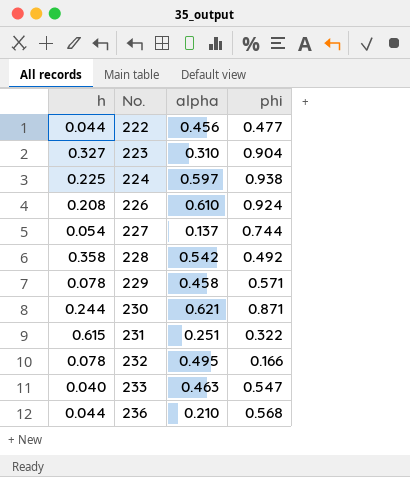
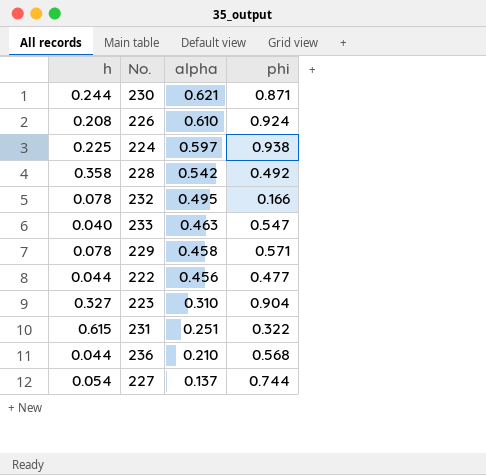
row order: No. ascending -> alpha descending

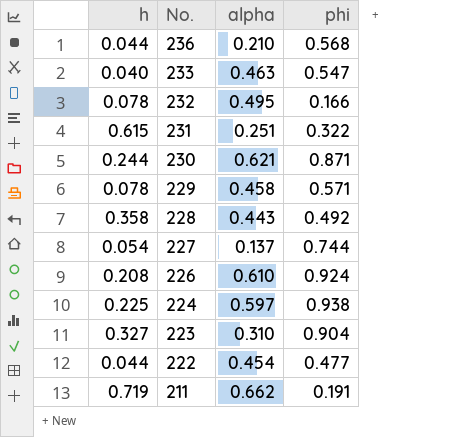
row order: alpha descending -> No. descending
228 | alpha: 0.542 -> 0.443
222 | alpha: 0.456 -> 0.454
row 211: none -> 0.719 | 0.662 | 0.191

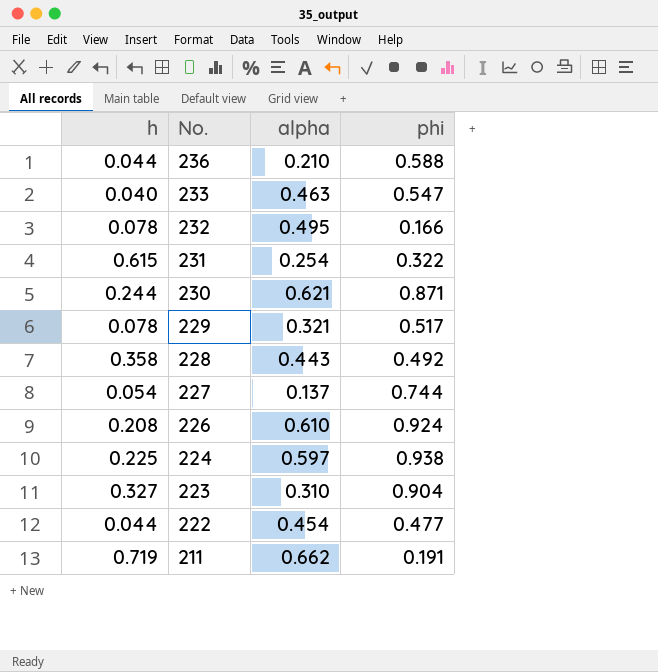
236 | phi: 0.568 -> 0.588
231 | alpha: 0.251 -> 0.254
229 | alpha: 0.458 -> 0.321
229 | phi: 0.571 -> 0.517

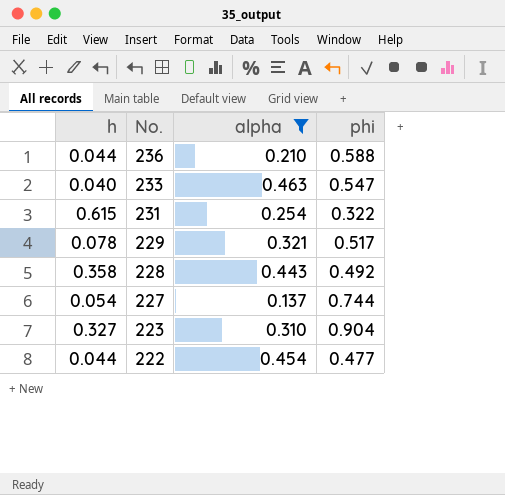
filter: none -> alpha <= 0.463

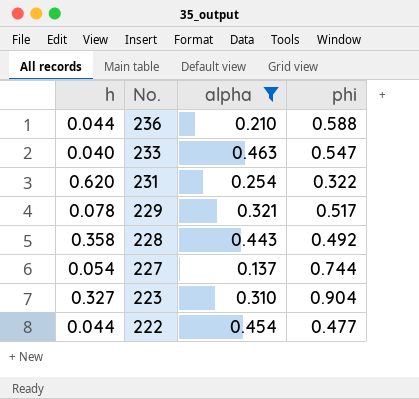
231 | h: 0.615 -> 0.620

